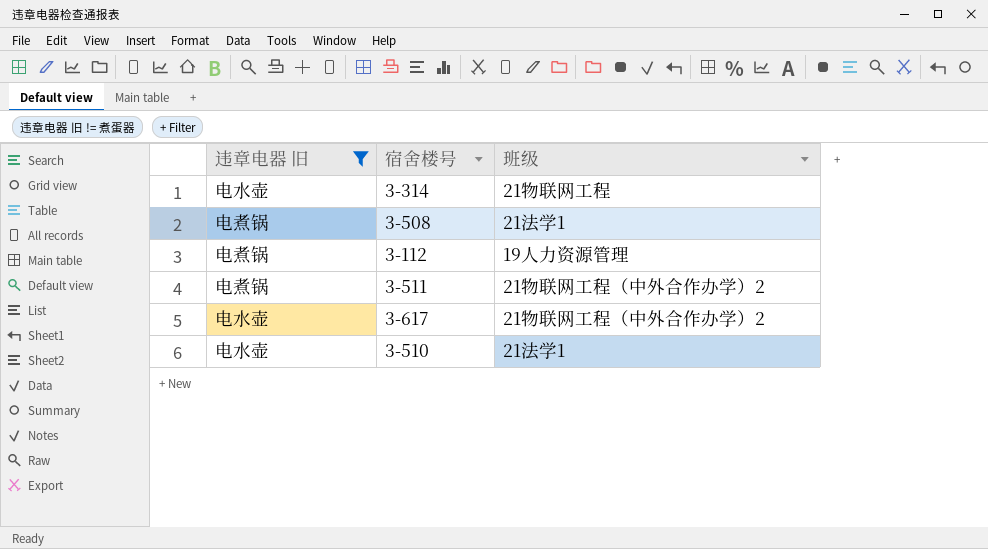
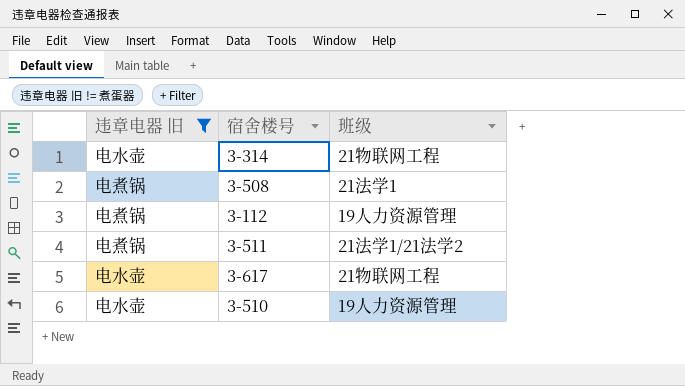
3-511 | 班级: 21物联网工程（中外合作办学）2 -> 21法学1/21法学2
3-617 | 班级: 21物联网工程（中外合作办学）2 -> 21物联网工程
3-510 | 班级: 21法学1 -> 19人力资源管理

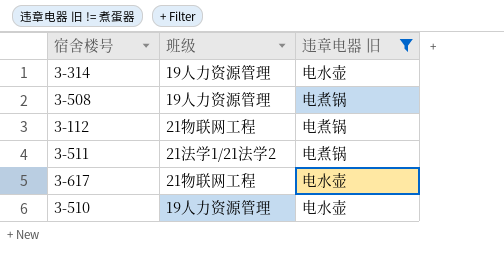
column 违章电器 旧 | position: 1 -> 3
3-314 | 班级: 21物联网工程 -> 19人力资源管理
3-508 | 班级: 21法学1 -> 19人力资源管理
3-112 | 班级: 19人力资源管理 -> 21物联网工程

